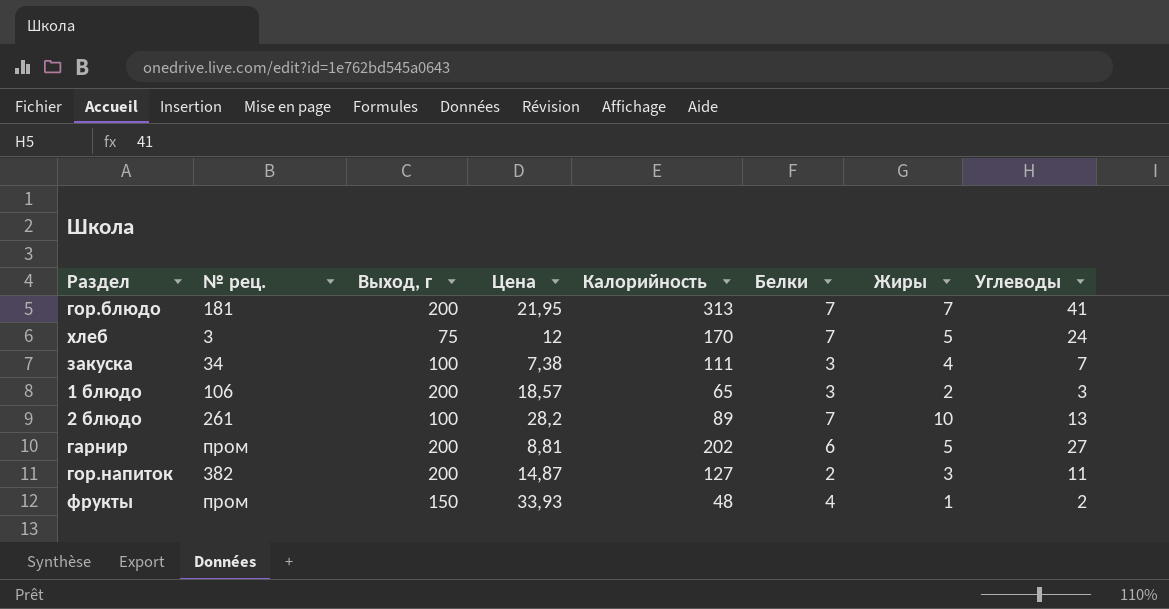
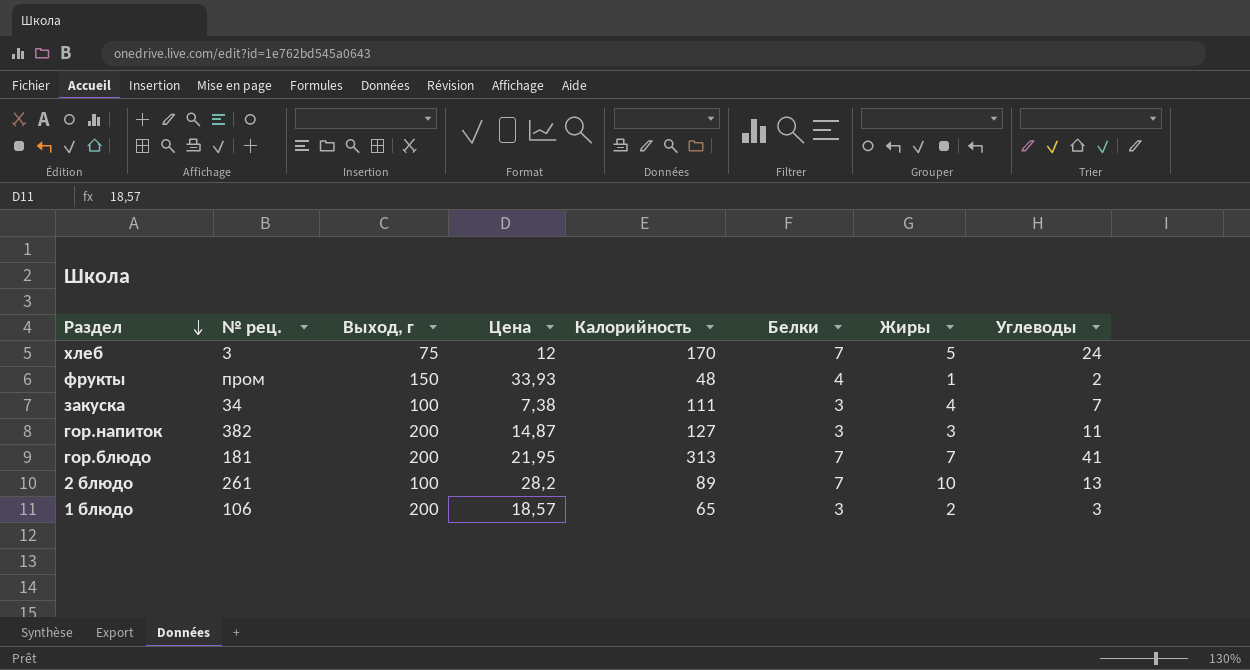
row order: none -> Раздел descending
row гарнир: пром | 200 | 8,81 | 202 | 6 | 5 | 27 -> none
гор.напиток | Белки: 2 -> 3

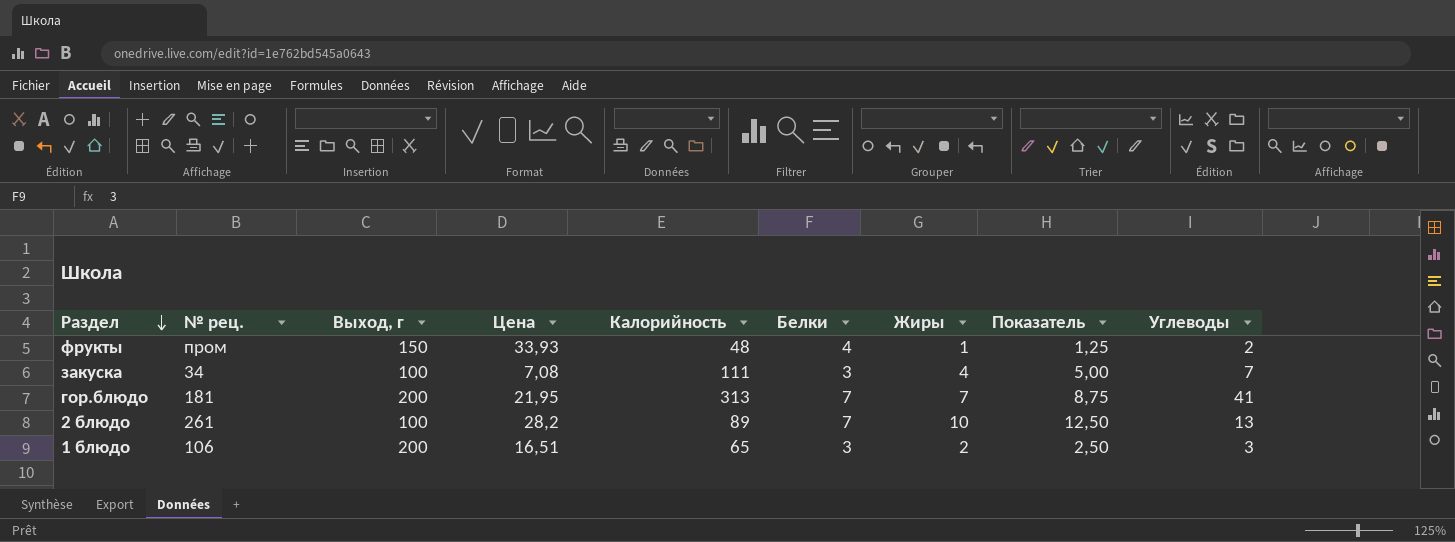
column Показатель | formula: none -> [Жиры] * 1,25
row хлеб: 3 | 75 | 12 | 170 | 7 | 5 | 24 -> none
row гор.напиток: 382 | 200 | 14,87 | 127 | 3 | 3 | 11 -> none
закуска | Цена: 7,38 -> 7,08
1 блюдо | Цена: 18,57 -> 16,51

